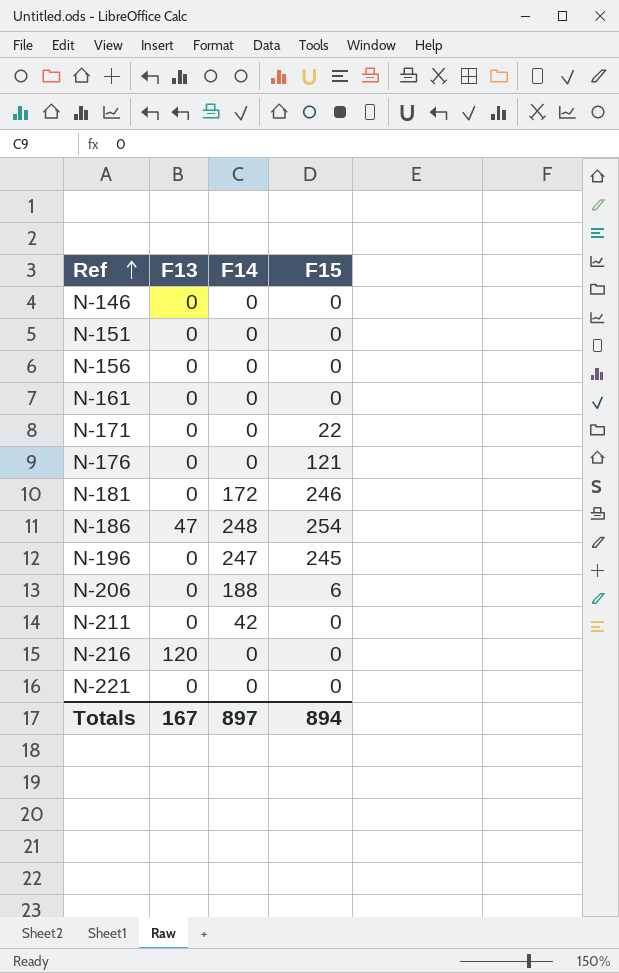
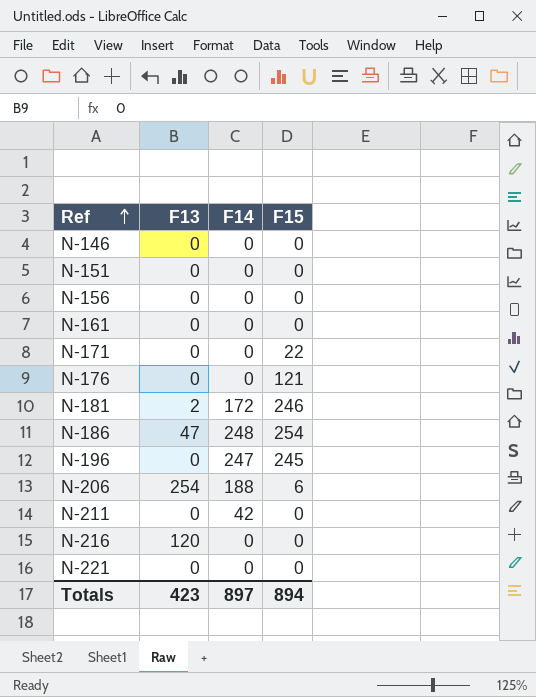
N-181 | F13: 0 -> 2
N-206 | F13: 0 -> 254
Totals | F13: 167 -> 423

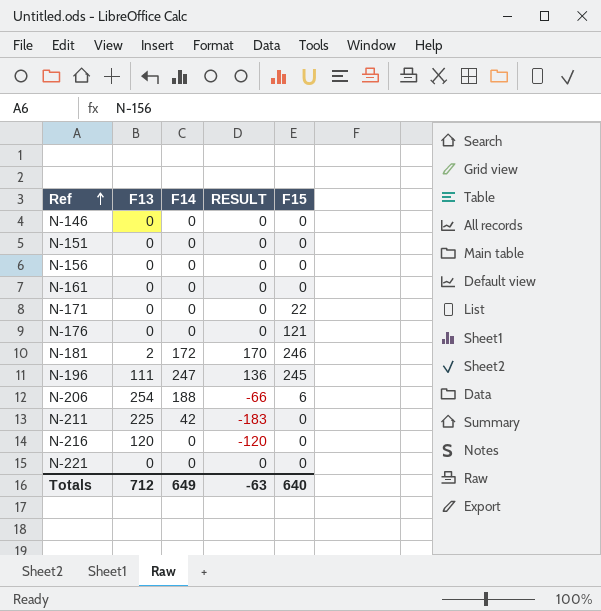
column RESULT | formula: none -> [F14] - [F13]
row N-186: 47 | 248 | 254 -> none
N-196 | F13: 0 -> 111
N-211 | F13: 0 -> 225
Totals | F13: 423 -> 712
Totals | F14: 897 -> 649
Totals | F15: 894 -> 640

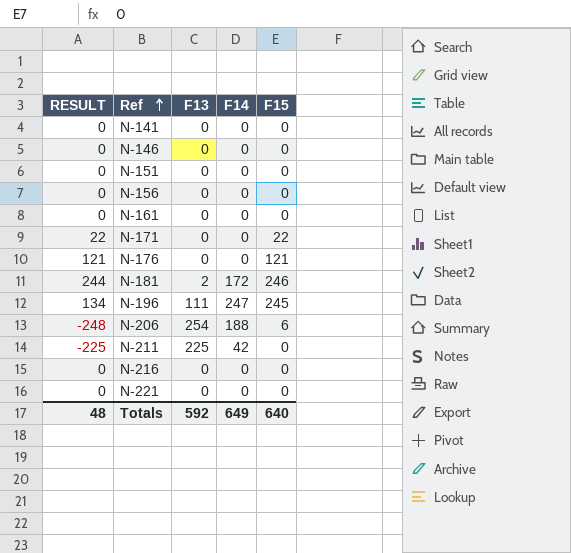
column RESULT | formula: [F14] - [F13] -> [F15] - [F13]
column RESULT | position: 4 -> 1
row N-141: none -> 0 | 0 | 0 | 0
N-216 | F13: 120 -> 0
Totals | RESULT: -63 -> 48
Totals | F13: 712 -> 592

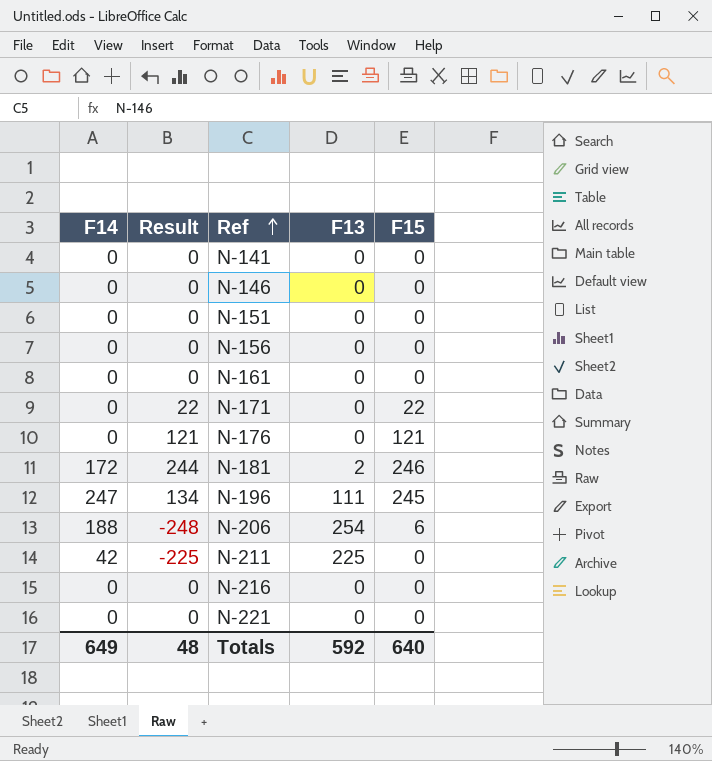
column F14 | position: 4 -> 1
column name: RESULT -> Result

